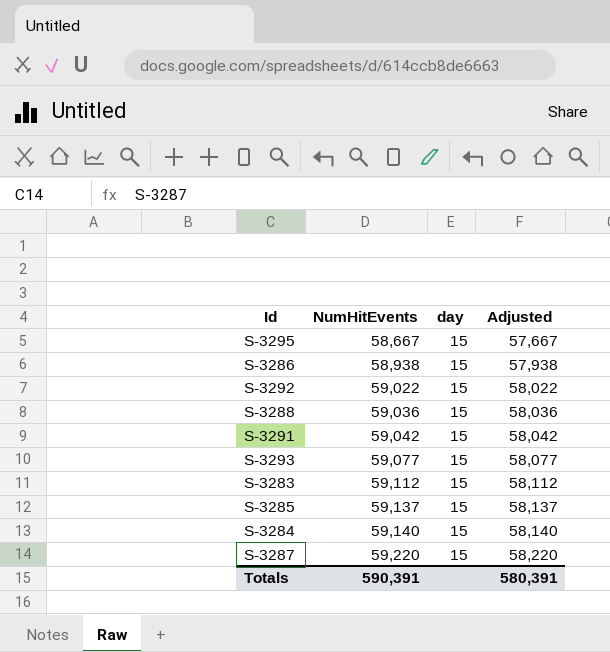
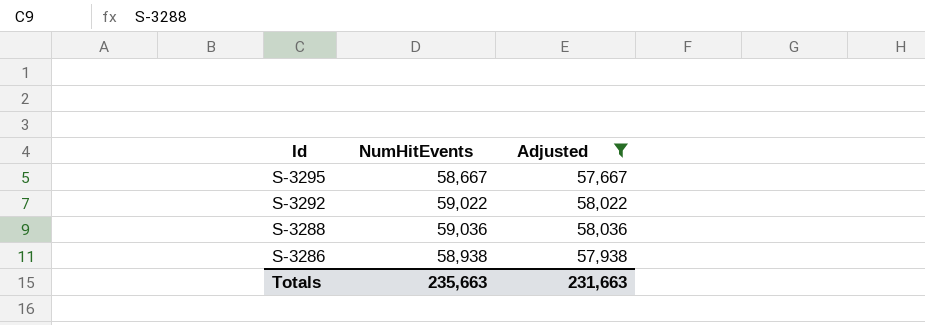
filter: none -> Adjusted <= 58,036
row order: NumHitEvents ascending -> Id descending
column day | position: 3 -> none
Totals | NumHitEvents: 590,391 -> 235,663
Totals | Adjusted: 580,391 -> 231,663

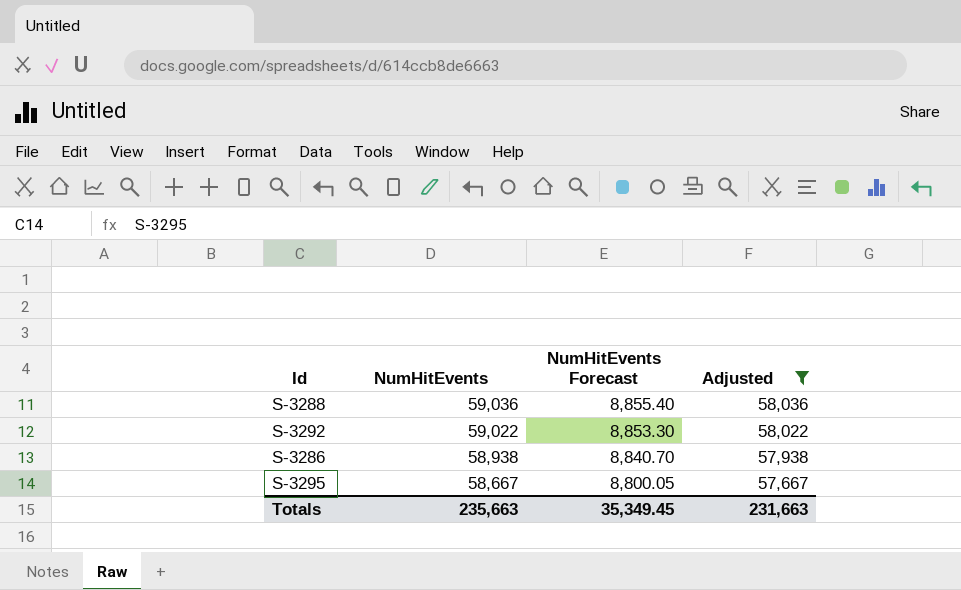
row order: Id descending -> NumHitEvents descending
column NumHitEvents Forecast | formula: none -> [NumHitEvents] * 0.15

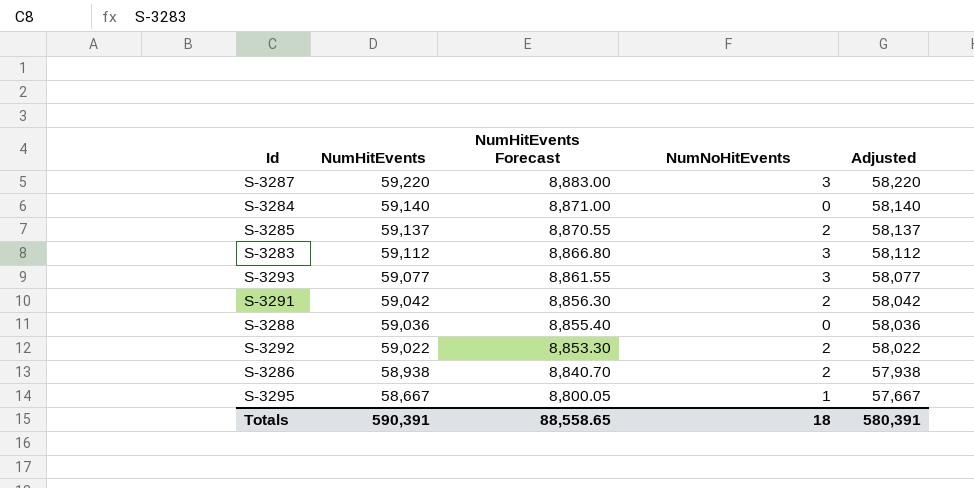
filter: Adjusted <= 58,036 -> none
column NumNoHitEvents | position: none -> 4
Totals | NumHitEvents: 235,663 -> 590,391
Totals | NumHitEvents Forecast: 35,349.45 -> 88,558.65
Totals | Adjusted: 231,663 -> 580,391

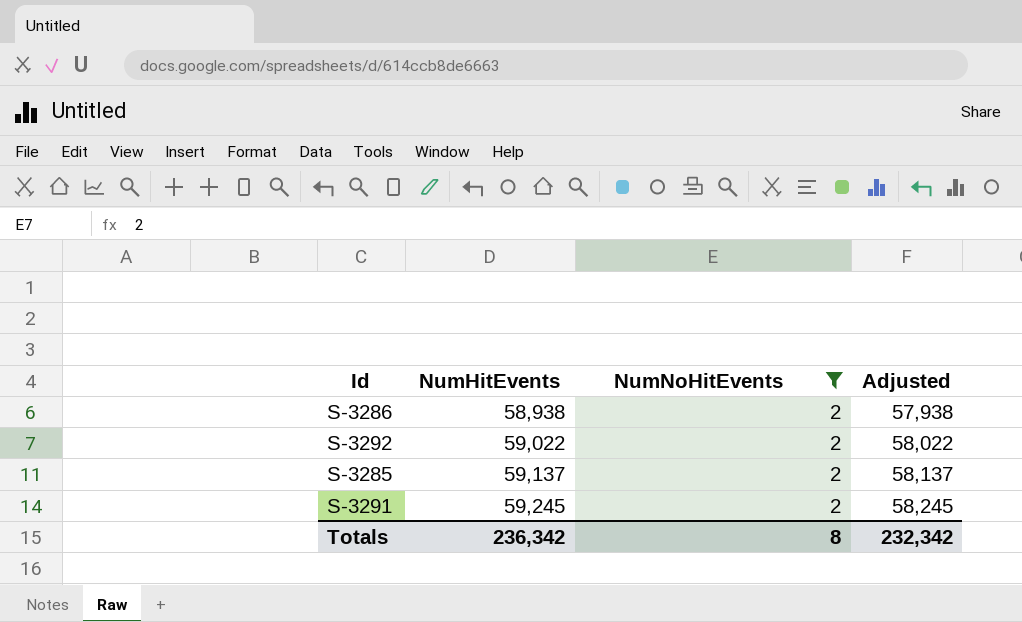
filter: none -> NumNoHitEvents = 2
row order: NumHitEvents descending -> NumHitEvents ascending
column NumHitEvents Forecast | formula: [NumHitEvents] * 0.15 -> none
S-3291 | NumHitEvents: 59,042 -> 59,245
S-3291 | Adjusted: 58,042 -> 58,245
Totals | NumHitEvents: 590,391 -> 236,342
Totals | NumNoHitEvents: 18 -> 8
Totals | Adjusted: 580,391 -> 232,342

